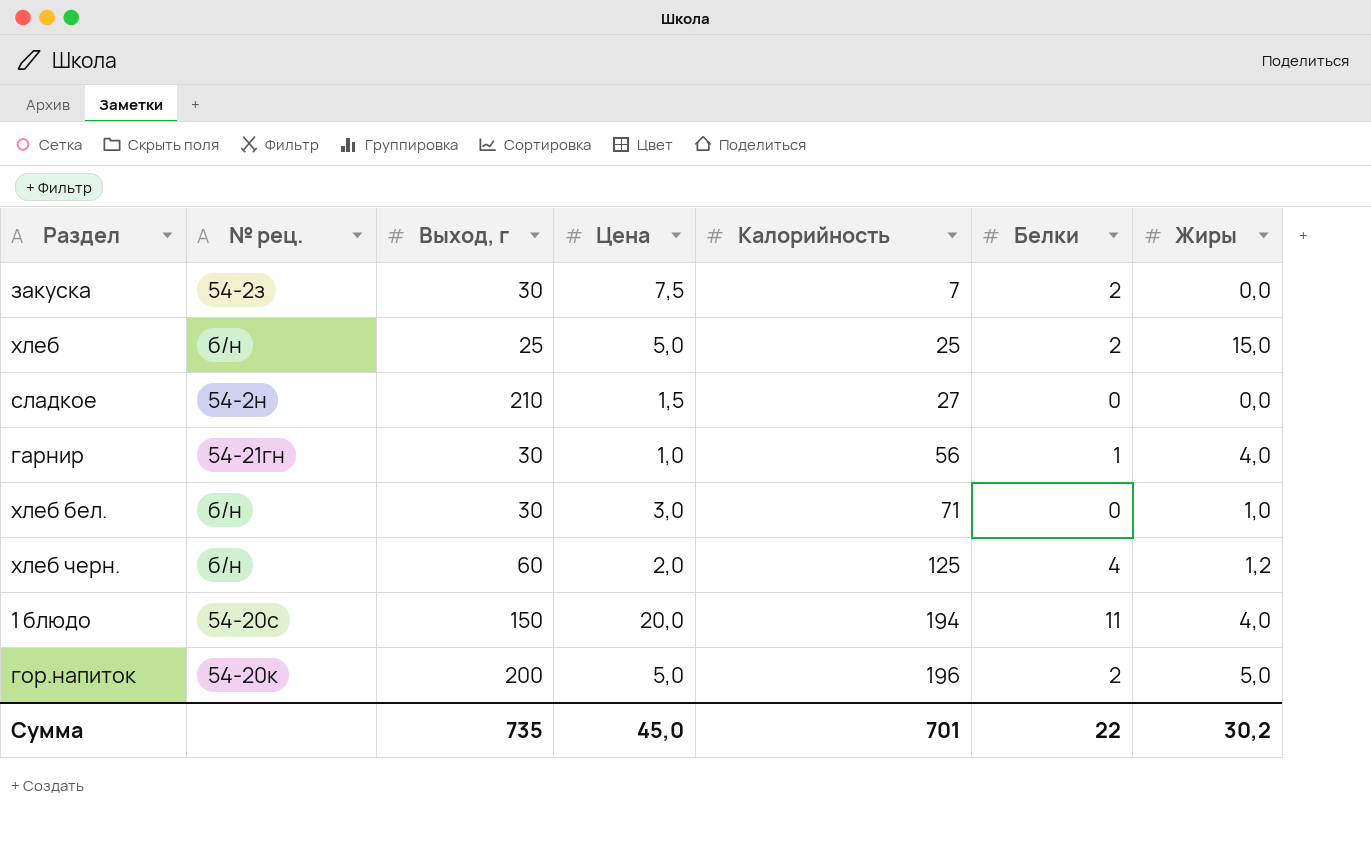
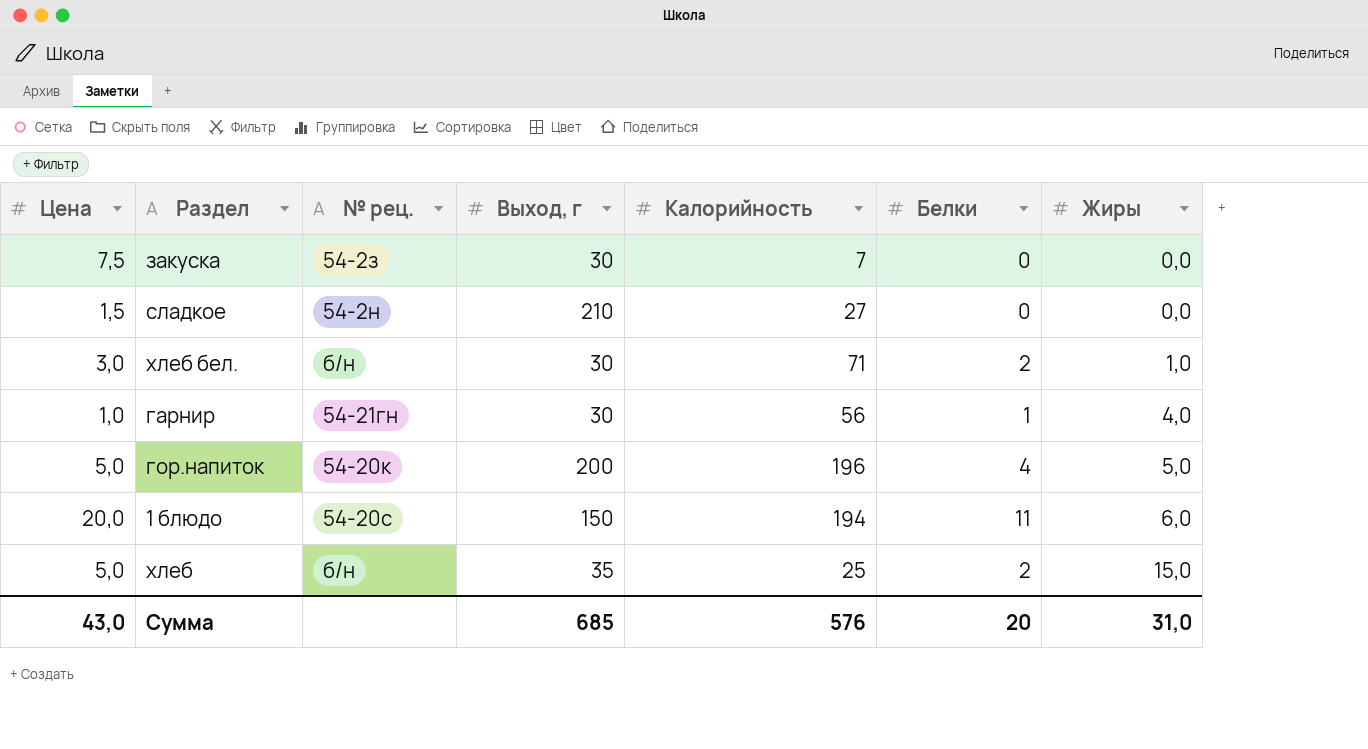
row order: Калорийность ascending -> Жиры ascending
column Цена | position: 4 -> 1
row хлеб черн.: б/н | 60 | 2,0 | 125 | 4 | 1,2 -> none
закуска | Белки: 2 -> 0
хлеб бел. | Белки: 0 -> 2
гор.напиток | Белки: 2 -> 4
1 блюдо | Жиры: 4,0 -> 6,0
хлеб | Выход, г: 25 -> 35
Сумма | Цена: 45,0 -> 43,0
Сумма | Выход, г: 735 -> 685
Сумма | Калорийность: 701 -> 576
Сумма | Белки: 22 -> 20
Сумма | Жиры: 30,2 -> 31,0

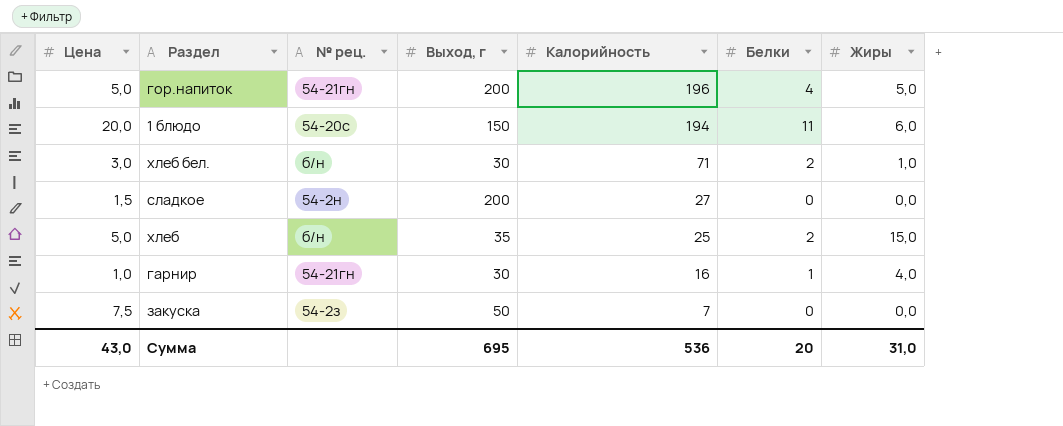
row order: Жиры ascending -> Калорийность descending
гор.напиток | № рец.: 54-20к -> 54-21гн
сладкое | Выход, г: 210 -> 200
гарнир | Калорийность: 56 -> 16
закуска | Выход, г: 30 -> 50
Сумма | Выход, г: 685 -> 695
Сумма | Калорийность: 576 -> 536

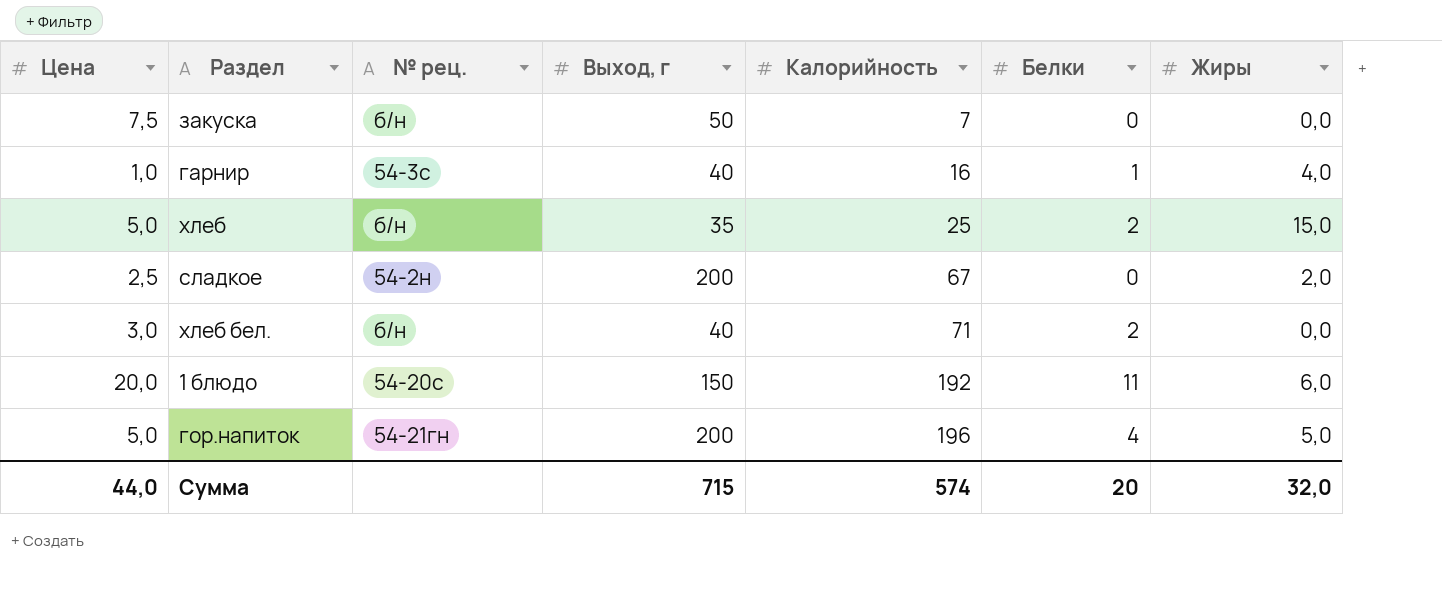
row order: Калорийность descending -> Калорийность ascending
закуска | № рец.: 54-2з -> б/н
гарнир | № рец.: 54-21гн -> 54-3с
гарнир | Выход, г: 30 -> 40
сладкое | Цена: 1,5 -> 2,5
сладкое | Калорийность: 27 -> 67
сладкое | Жиры: 0,0 -> 2,0
хлеб бел. | Выход, г: 30 -> 40
хлеб бел. | Жиры: 1,0 -> 0,0
1 блюдо | Калорийность: 194 -> 192
Сумма | Цена: 43,0 -> 44,0
Сумма | Выход, г: 695 -> 715
Сумма | Калорийность: 536 -> 574
Сумма | Жиры: 31,0 -> 32,0

